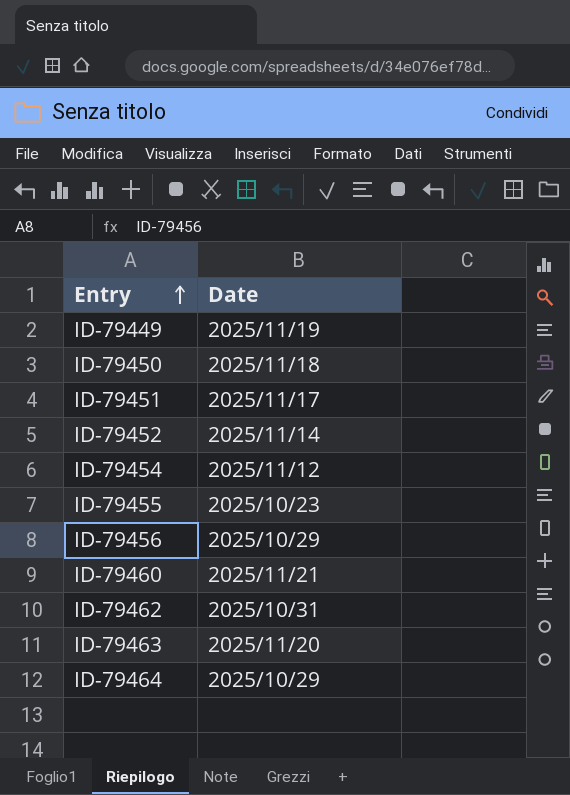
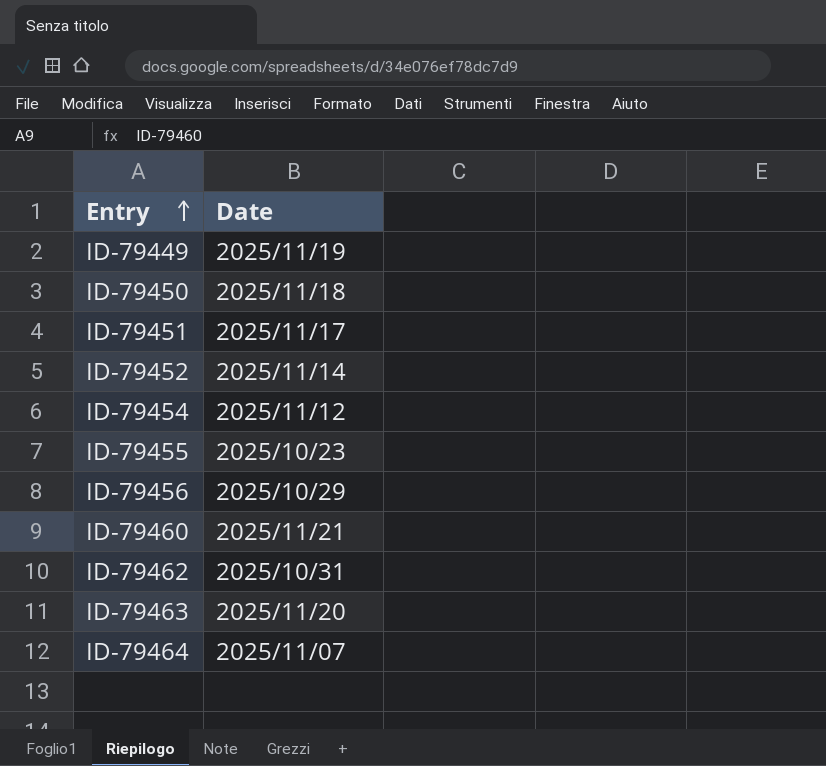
ID-79464 | Date: 2025/10/29 -> 2025/11/07

